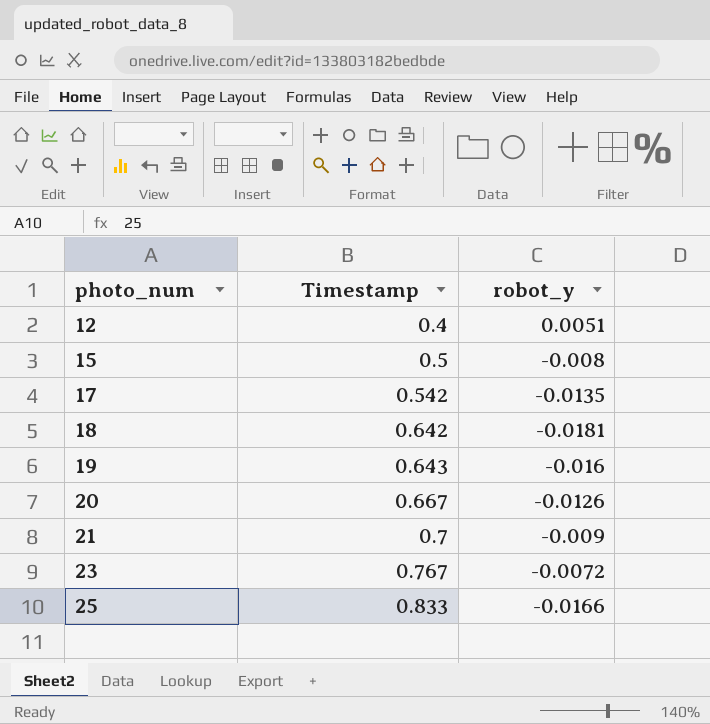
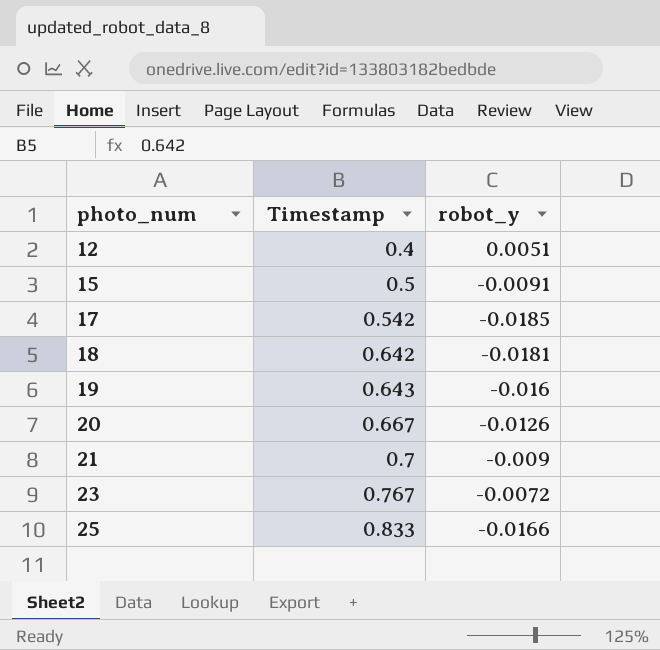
15 | robot_y: -0.008 -> -0.0091
17 | robot_y: -0.0135 -> -0.0185

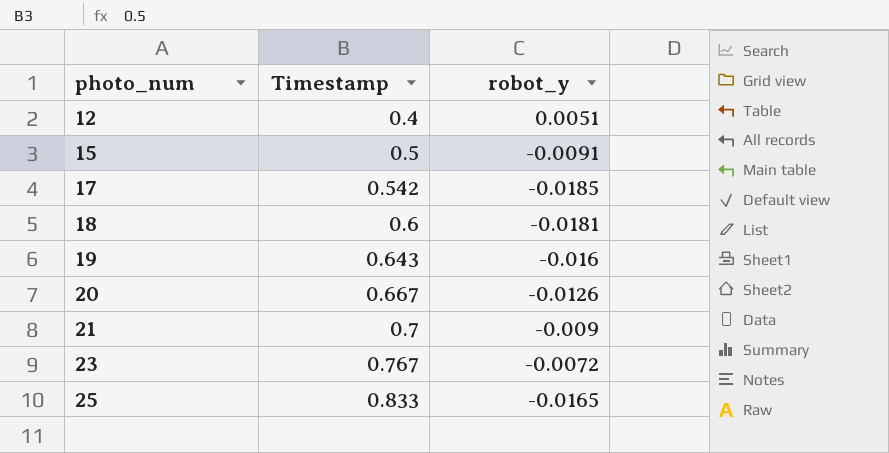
18 | Timestamp: 0.642 -> 0.6
25 | robot_y: -0.0166 -> -0.0165

